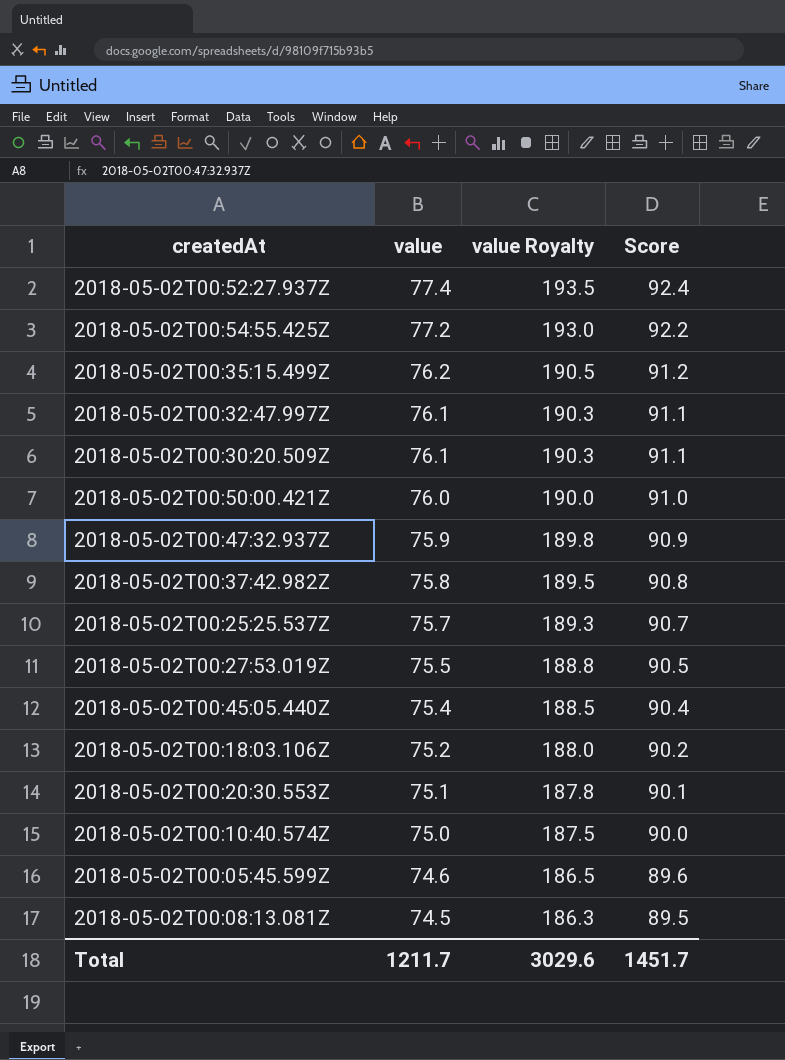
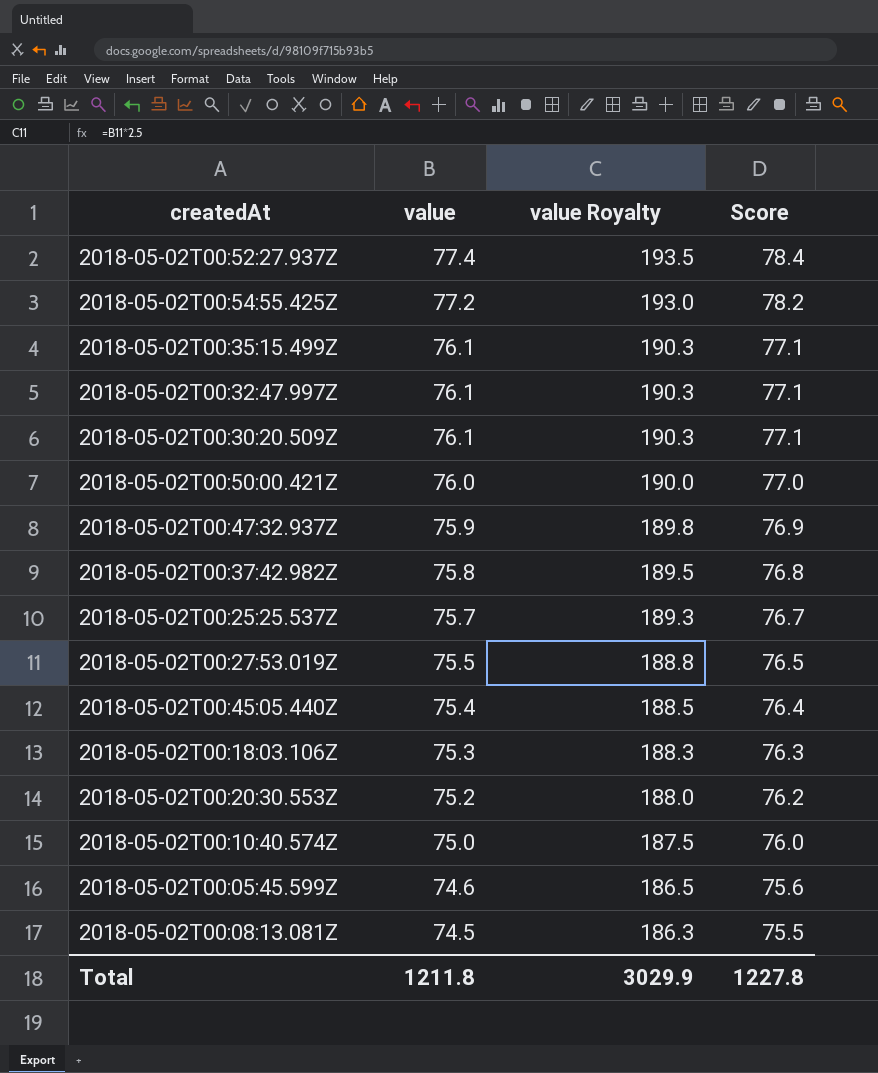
column Score | formula: [value] + 15 -> [value] + 1
2018-05-02T00:35:15.499Z | value: 76.2 -> 76.1
2018-05-02T00:35:15.499Z | value Royalty: 190.5 -> 190.3
2018-05-02T00:18:03.106Z | value: 75.2 -> 75.3
2018-05-02T00:18:03.106Z | value Royalty: 188.0 -> 188.3
2018-05-02T00:20:30.553Z | value: 75.1 -> 75.2
2018-05-02T00:20:30.553Z | value Royalty: 187.8 -> 188.0
Total | value: 1211.7 -> 1211.8
Total | value Royalty: 3029.6 -> 3029.9
Total | Score: 1451.7 -> 1227.8

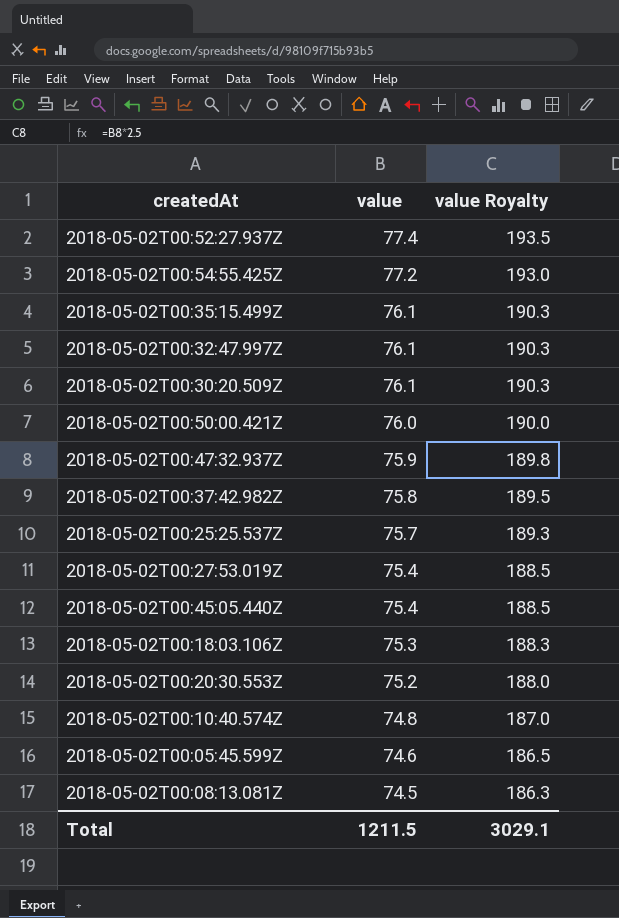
column Score | formula: [value] + 1 -> none
2018-05-02T00:27:53.019Z | value: 75.5 -> 75.4
2018-05-02T00:27:53.019Z | value Royalty: 188.8 -> 188.5
2018-05-02T00:10:40.574Z | value: 75.0 -> 74.8
2018-05-02T00:10:40.574Z | value Royalty: 187.5 -> 187.0
Total | value: 1211.8 -> 1211.5
Total | value Royalty: 3029.9 -> 3029.1

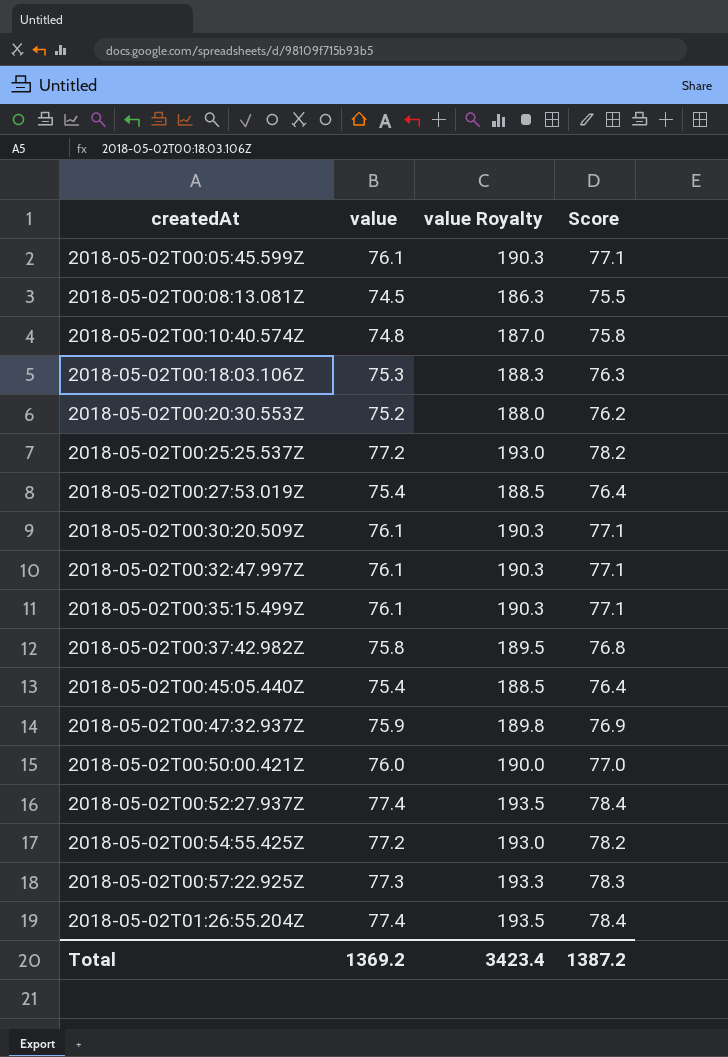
row order: value descending -> createdAt ascending
column Score | formula: none -> [value] + 1
2018-05-02T00:05:45.599Z | value: 74.6 -> 76.1
2018-05-02T00:05:45.599Z | value Royalty: 186.5 -> 190.3
2018-05-02T00:25:25.537Z | value: 75.7 -> 77.2
2018-05-02T00:25:25.537Z | value Royalty: 189.3 -> 193.0
row 2018-05-02T00:57:22.925Z: none -> 77.3 | 193.3 | 78.3
row 2018-05-02T01:26:55.204Z: none -> 77.4 | 193.5 | 78.4
Total | value: 1211.5 -> 1369.2
Total | value Royalty: 3029.1 -> 3423.4

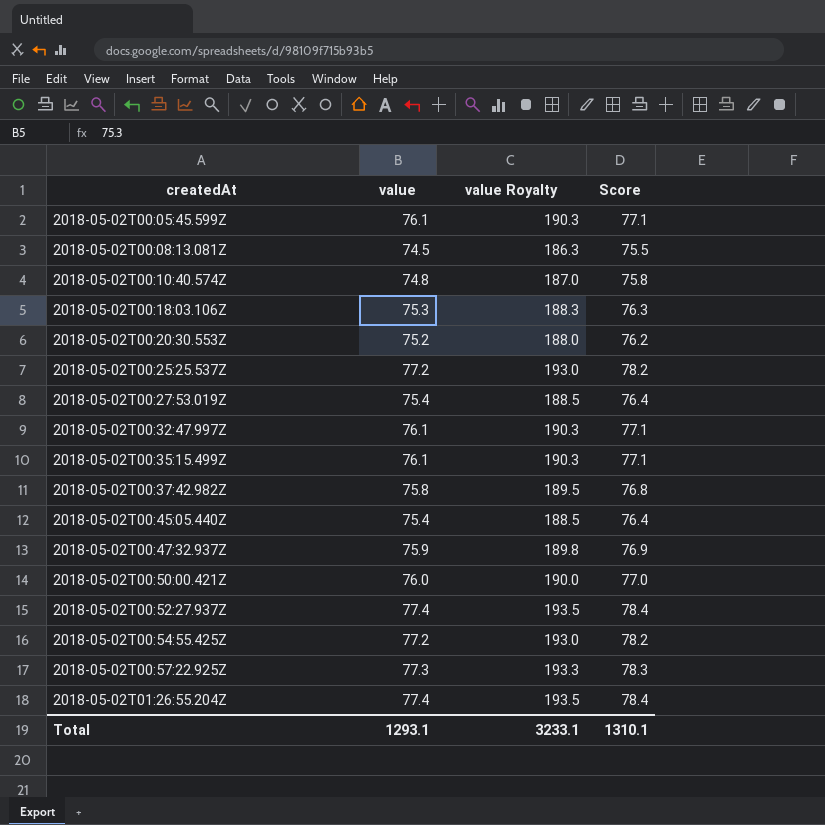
row 2018-05-02T00:30:20.509Z: 76.1 | 190.3 | 77.1 -> none
Total | value: 1369.2 -> 1293.1
Total | value Royalty: 3423.4 -> 3233.1
Total | Score: 1387.2 -> 1310.1

